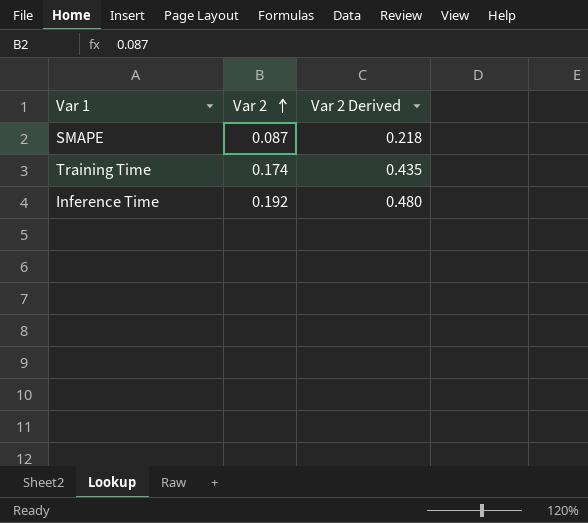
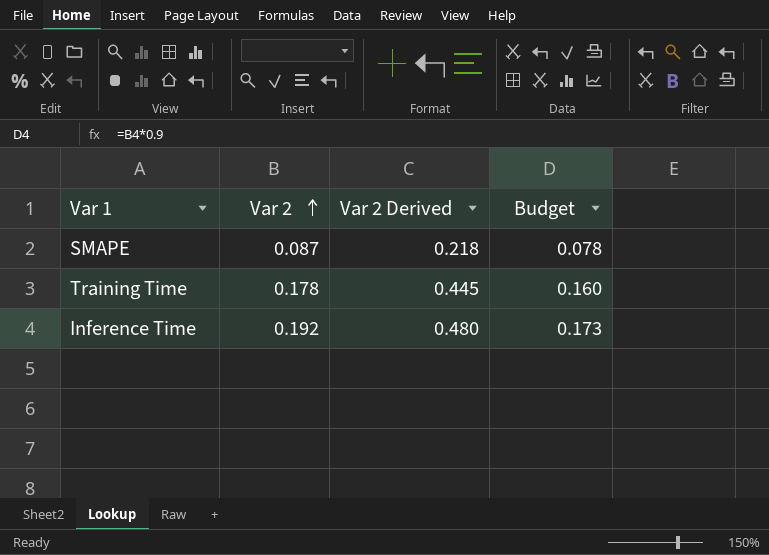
column Budget | formula: none -> [Var 2] * 0.9
Training Time | Var 2: 0.174 -> 0.178
Training Time | Var 2 Derived: 0.435 -> 0.445

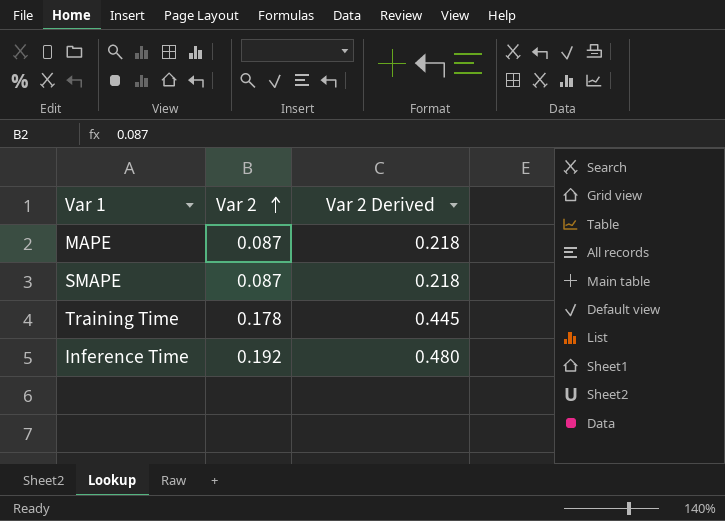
column Budget | formula: [Var 2] * 0.9 -> none
row MAPE: none -> 0.087 | 0.218

